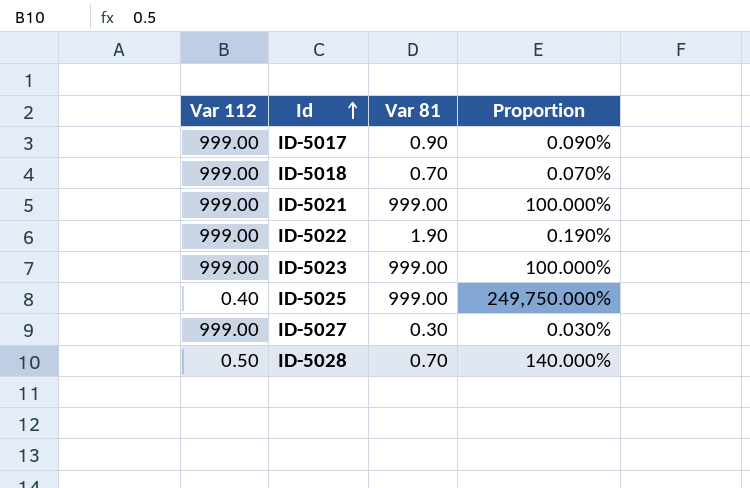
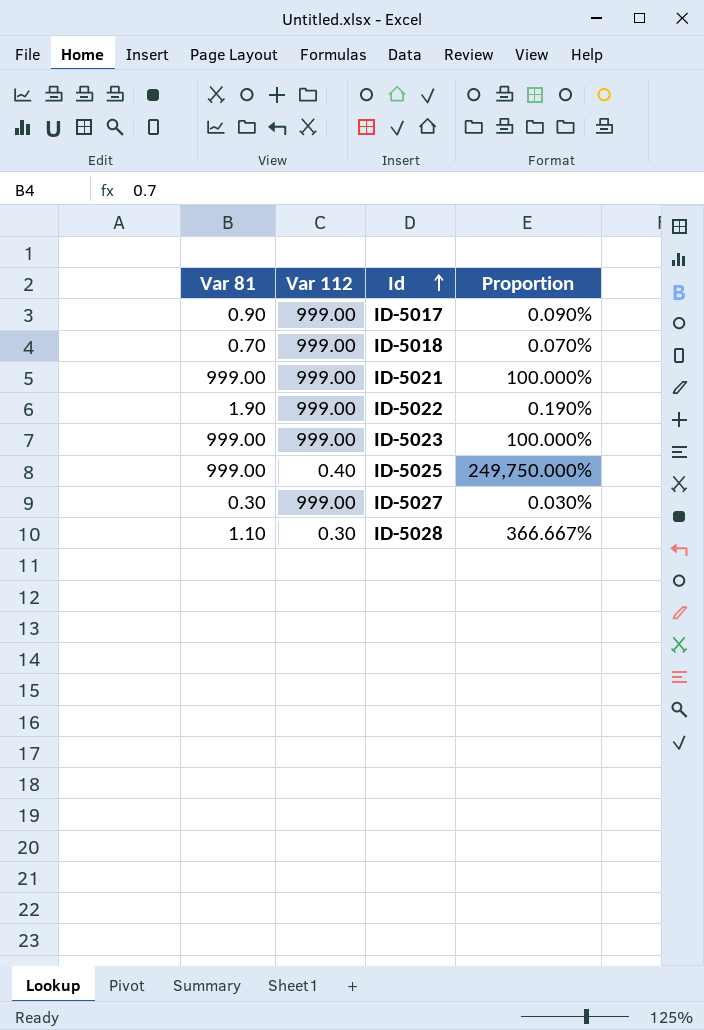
column Var 81 | position: 3 -> 1
ID-5028 | Var 81: 0.70 -> 1.10
ID-5028 | Var 112: 0.50 -> 0.30
ID-5028 | Proportion: 140.000% -> 366.667%

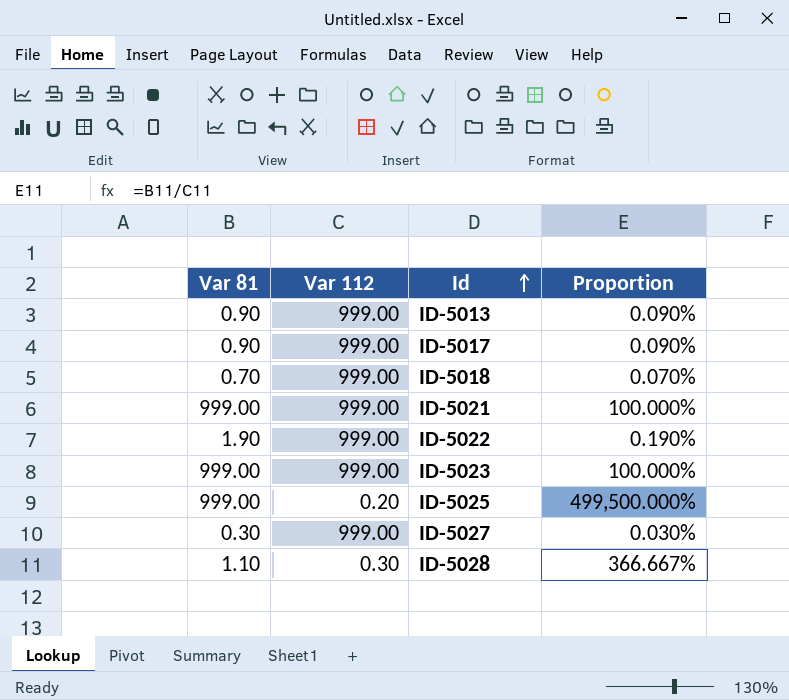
row ID-5013: none -> 0.90 | 999.00 | 0.090%
ID-5025 | Var 112: 0.40 -> 0.20
ID-5025 | Proportion: 249,750.000% -> 499,500.000%

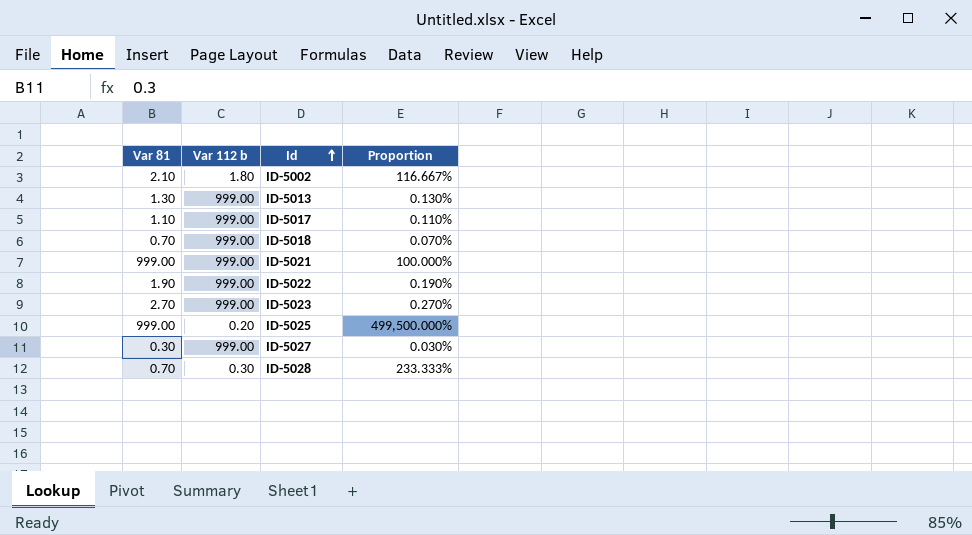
column name: Var 112 -> Var 112 b
row ID-5002: none -> 2.10 | 1.80 | 116.667%
ID-5013 | Var 81: 0.90 -> 1.30
ID-5013 | Proportion: 0.090% -> 0.130%
ID-5017 | Var 81: 0.90 -> 1.10
ID-5017 | Proportion: 0.090% -> 0.110%
ID-5023 | Var 81: 999.00 -> 2.70
ID-5023 | Proportion: 100.000% -> 0.270%
ID-5028 | Var 81: 1.10 -> 0.70
ID-5028 | Proportion: 366.667% -> 233.333%

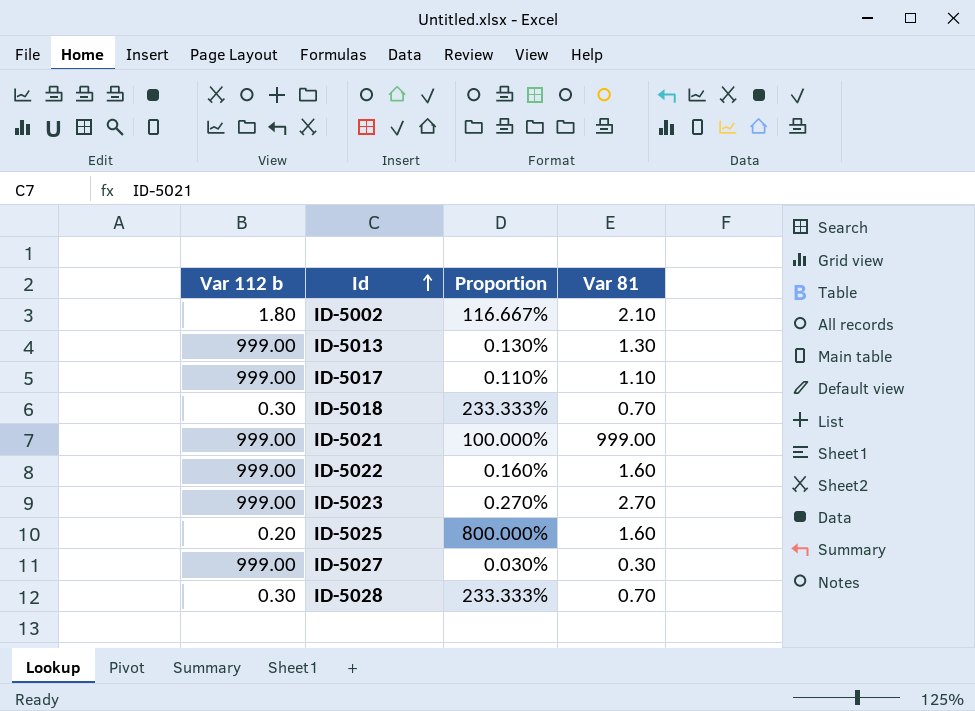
column Var 81 | position: 1 -> 4
ID-5018 | Var 112 b: 999.00 -> 0.30
ID-5018 | Proportion: 0.070% -> 233.333%
ID-5022 | Proportion: 0.190% -> 0.160%
ID-5022 | Var 81: 1.90 -> 1.60
ID-5025 | Proportion: 499,500.000% -> 800.000%
ID-5025 | Var 81: 999.00 -> 1.60

